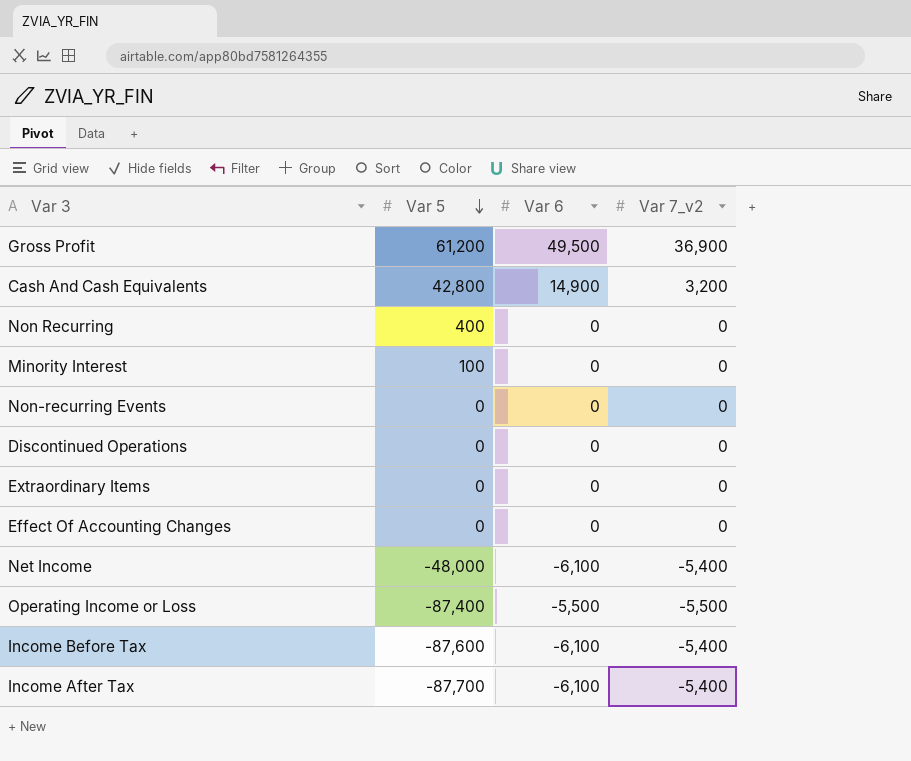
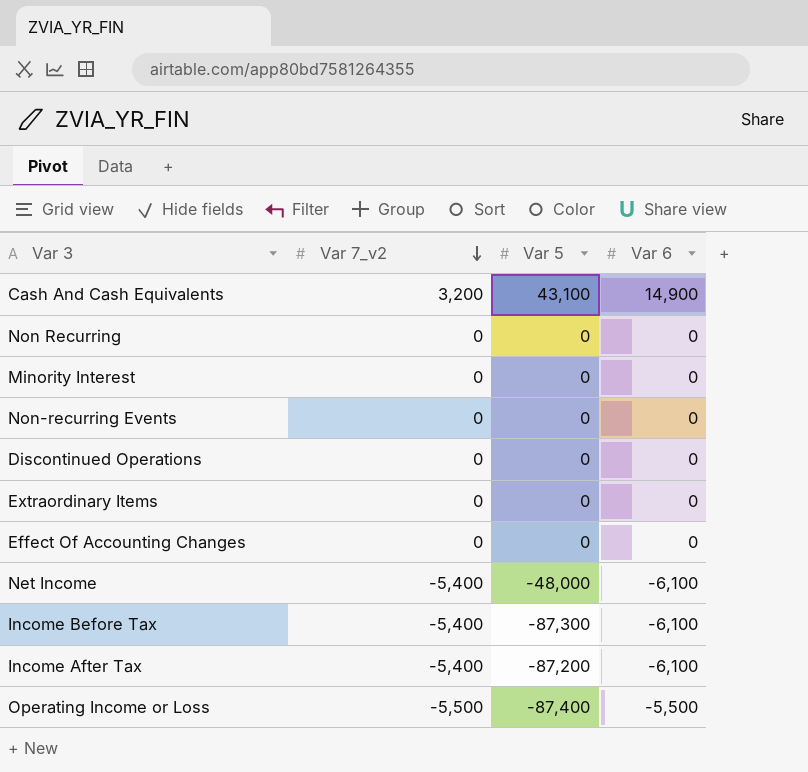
row order: Var 5 descending -> Var 7_v2 descending
column Var 7_v2 | position: 4 -> 2
row Gross Profit: 61,200 | 49,500 | 36,900 -> none
Cash And Cash Equivalents | Var 5: 42,800 -> 43,100
Non Recurring | Var 5: 400 -> 0
Minority Interest | Var 5: 100 -> 0
Income Before Tax | Var 5: -87,600 -> -87,300
Income After Tax | Var 5: -87,700 -> -87,200

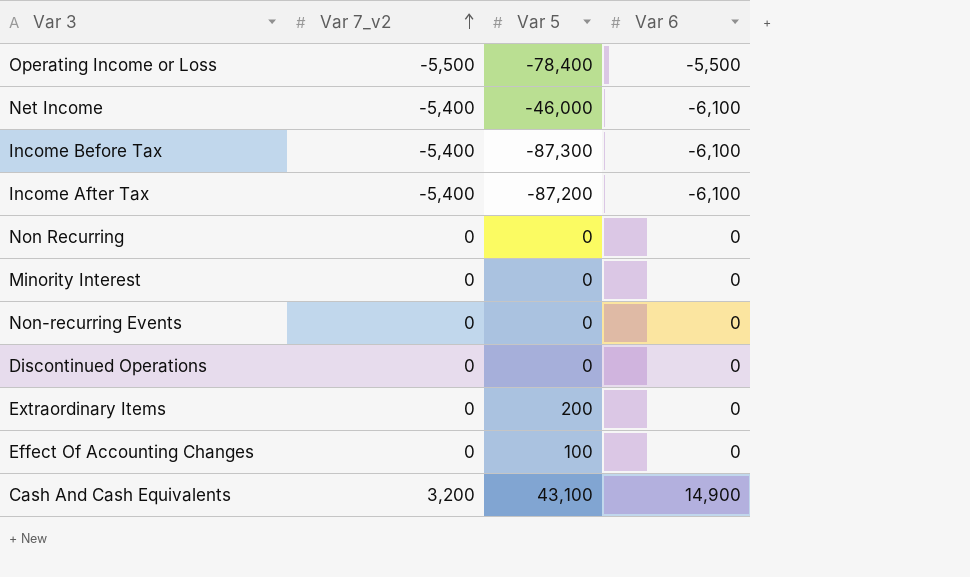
row order: Var 7_v2 descending -> Var 7_v2 ascending
Operating Income or Loss | Var 5: -87,400 -> -78,400
Net Income | Var 5: -48,000 -> -46,000
Extraordinary Items | Var 5: 0 -> 200
Effect Of Accounting Changes | Var 5: 0 -> 100

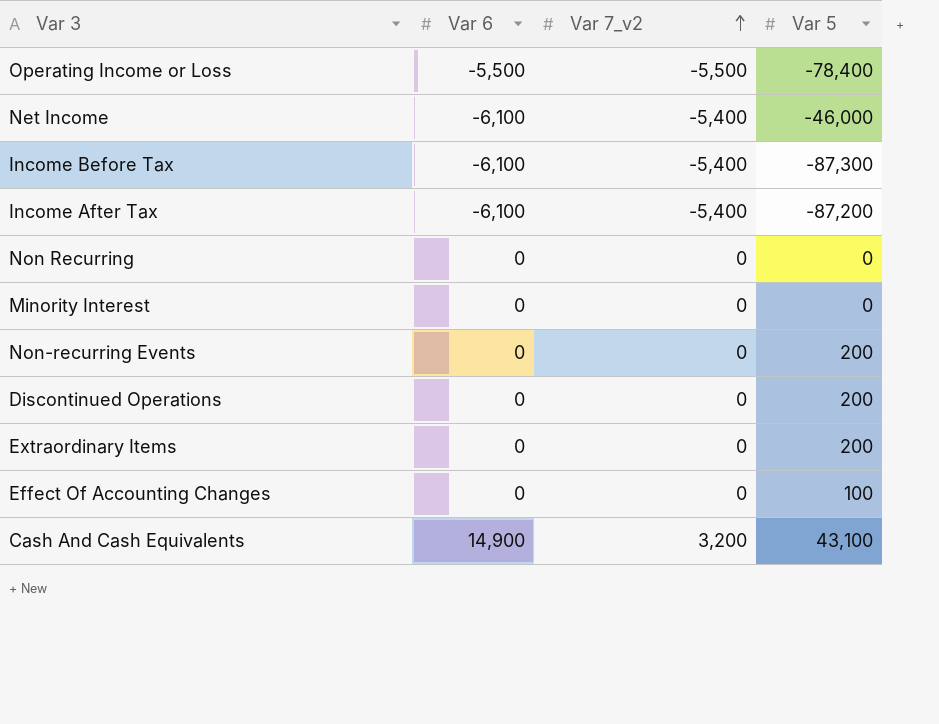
column Var 6 | position: 4 -> 2
Non-recurring Events | Var 5: 0 -> 200
Discontinued Operations | Var 5: 0 -> 200

